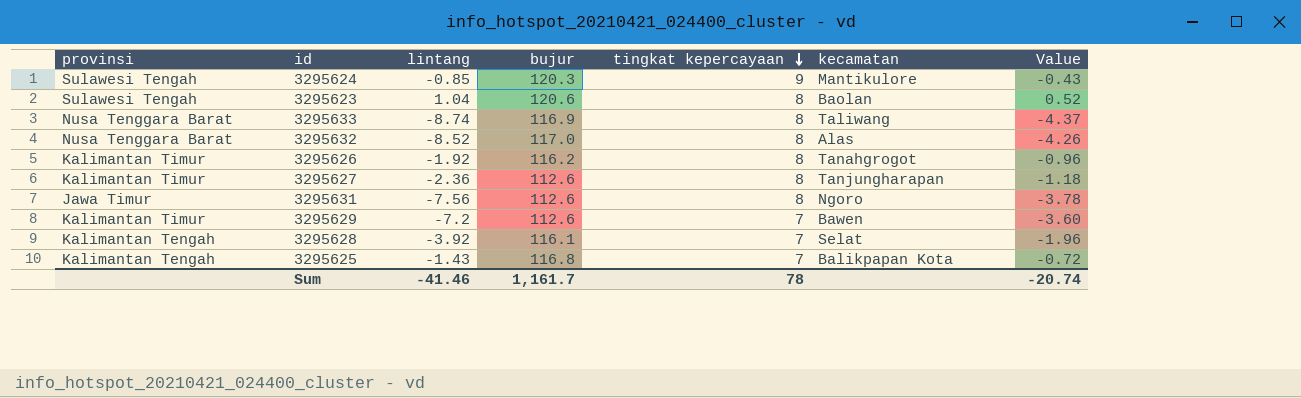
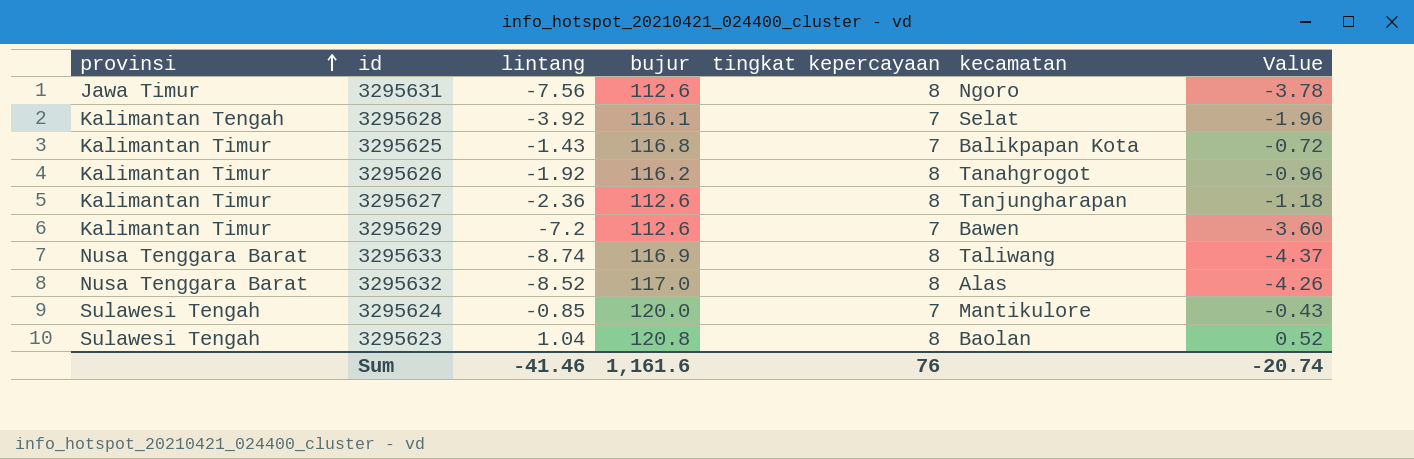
row order: tingkat kepercayaan descending -> provinsi ascending
3295625 | provinsi: Kalimantan Tengah -> Kalimantan Timur
3295624 | bujur: 120.3 -> 120.0
3295624 | tingkat kepercayaan: 9 -> 7
3295623 | bujur: 120.6 -> 120.8
Sum | bujur: 1,161.7 -> 1,161.6
Sum | tingkat kepercayaan: 78 -> 76

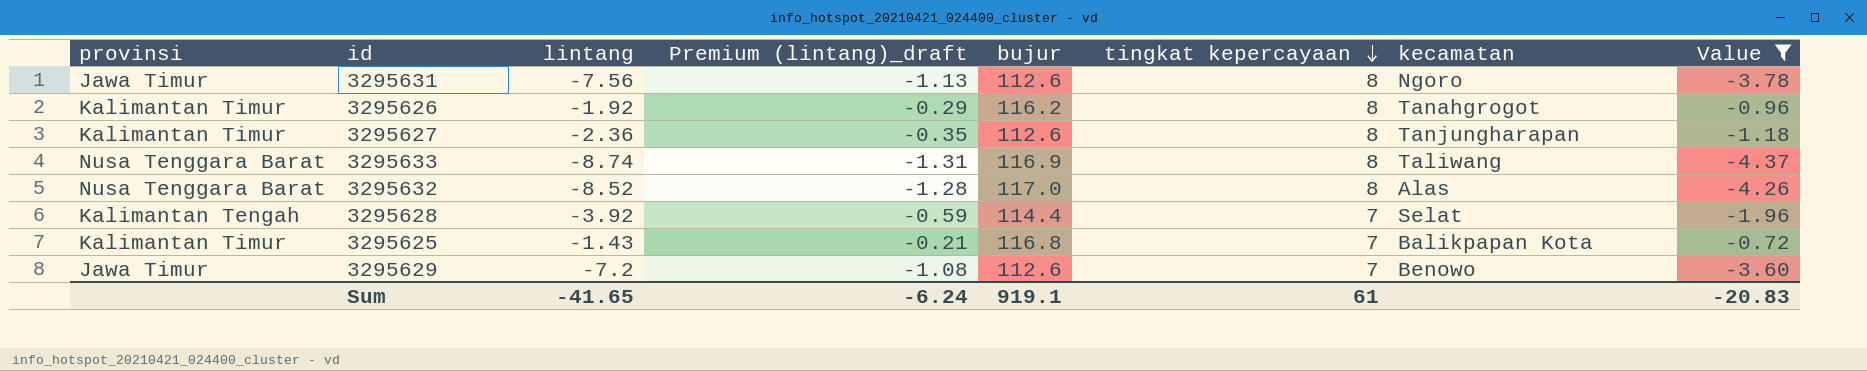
filter: none -> Value <= -0.72
row order: provinsi ascending -> tingkat kepercayaan descending
column Premium (lintang)_draft | formula: none -> [lintang] * 0.15
3295628 | bujur: 116.1 -> 114.4
3295629 | provinsi: Kalimantan Timur -> Jawa Timur
3295629 | kecamatan: Bawen -> Benowo
Sum | lintang: -41.46 -> -41.65
Sum | bujur: 1,161.6 -> 919.1
Sum | tingkat kepercayaan: 76 -> 61
Sum | Value: -20.74 -> -20.83

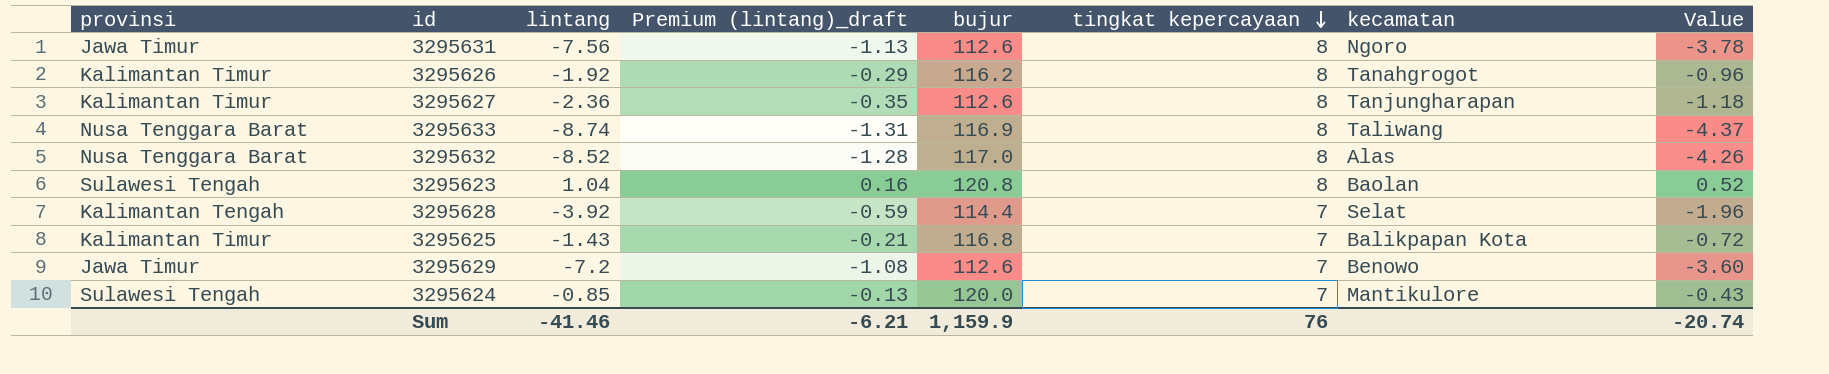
filter: Value <= -0.72 -> none
Sum | lintang: -41.65 -> -41.46
Sum | Premium (lintang)_draft: -6.24 -> -6.21
Sum | bujur: 919.1 -> 1,159.9
Sum | tingkat kepercayaan: 61 -> 76
Sum | Value: -20.83 -> -20.74

